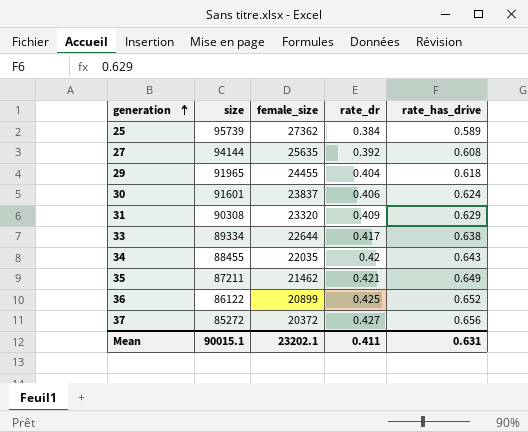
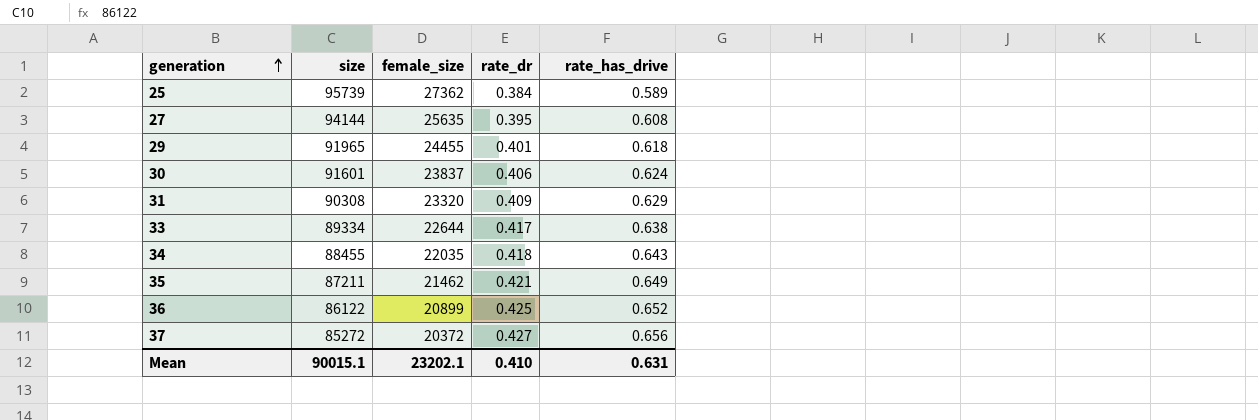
27 | rate_dr: 0.392 -> 0.395
29 | rate_dr: 0.404 -> 0.401
34 | rate_dr: 0.42 -> 0.418
Mean | rate_dr: 0.411 -> 0.410

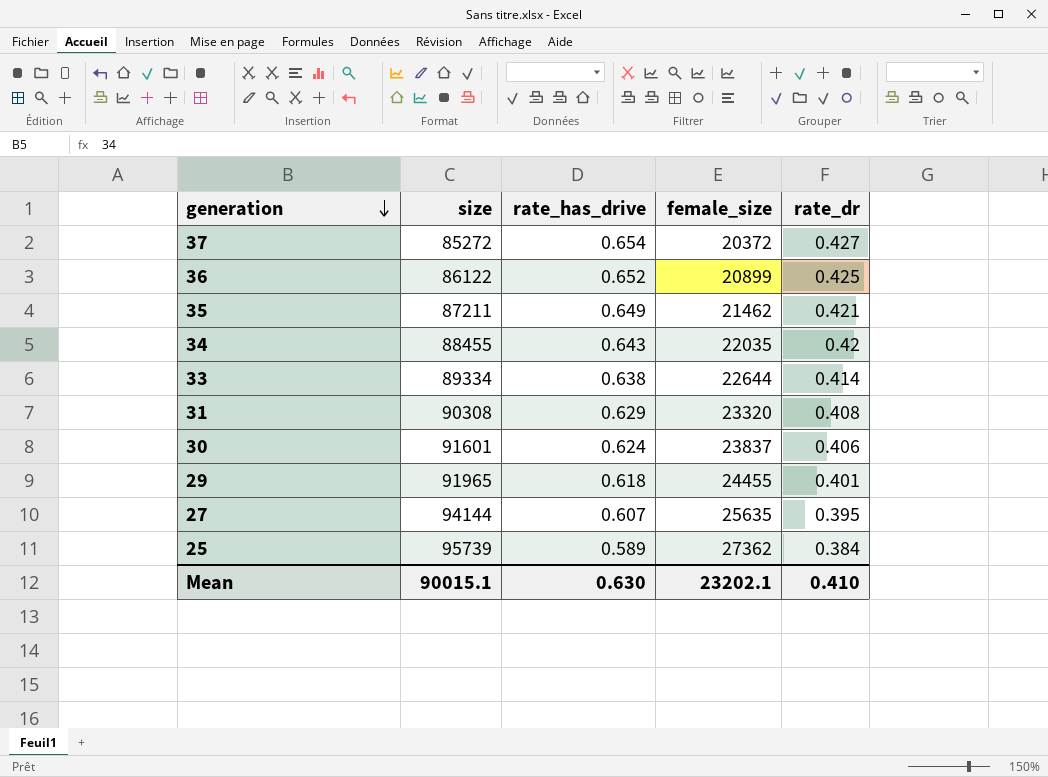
row order: generation ascending -> generation descending
column rate_has_drive | position: 5 -> 3
37 | rate_has_drive: 0.656 -> 0.654
34 | rate_dr: 0.418 -> 0.42
33 | rate_dr: 0.417 -> 0.414
31 | rate_dr: 0.409 -> 0.408
27 | rate_has_drive: 0.608 -> 0.607
Mean | rate_has_drive: 0.631 -> 0.630

